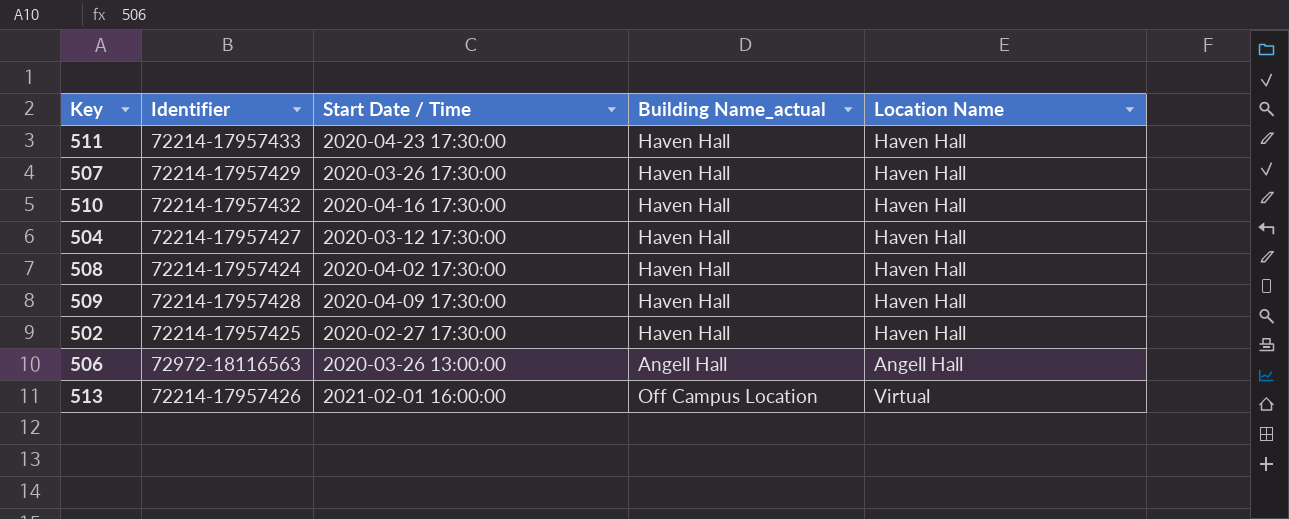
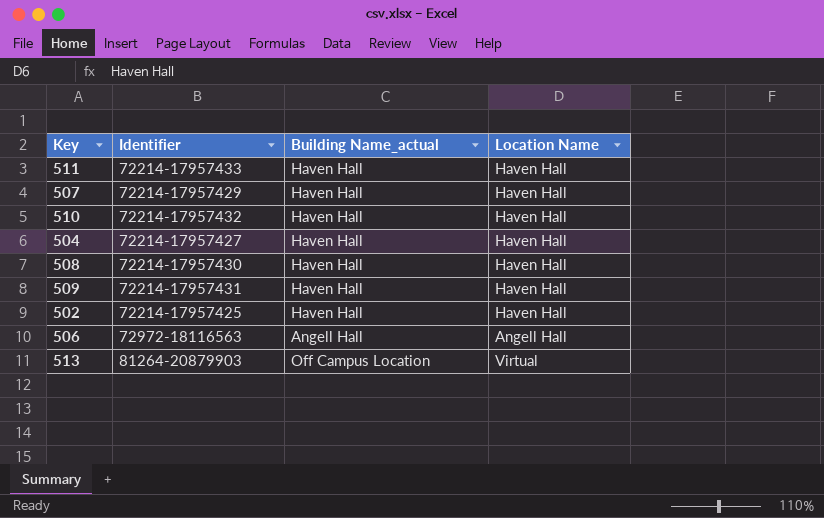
column Start Date / Time | position: 3 -> none
508 | Identifier: 72214-17957424 -> 72214-17957430
509 | Identifier: 72214-17957428 -> 72214-17957431
513 | Identifier: 72214-17957426 -> 81264-20879903

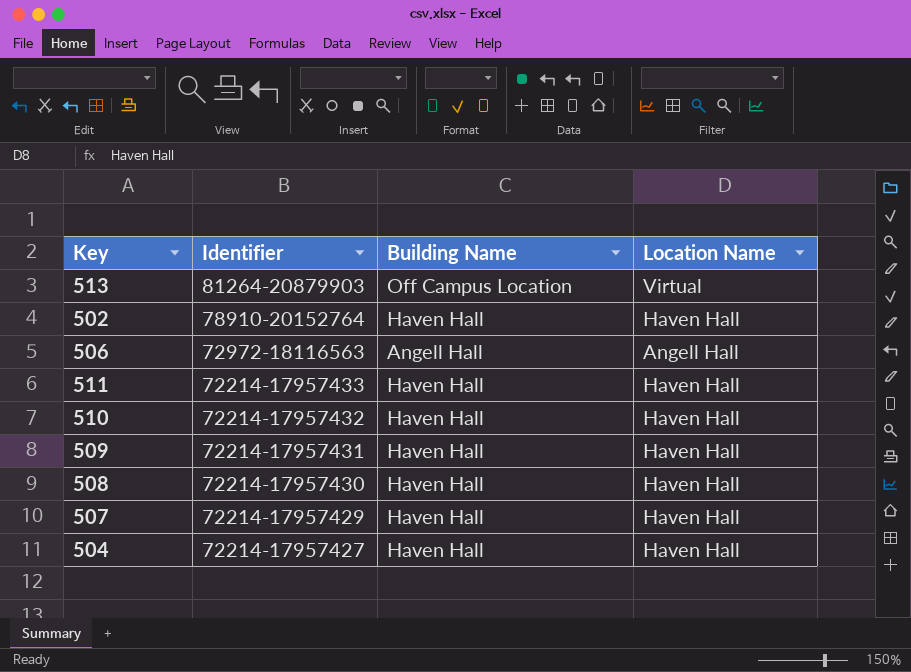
row order: none -> Identifier descending
column name: Building Name_actual -> Building Name
502 | Identifier: 72214-17957425 -> 78910-20152764

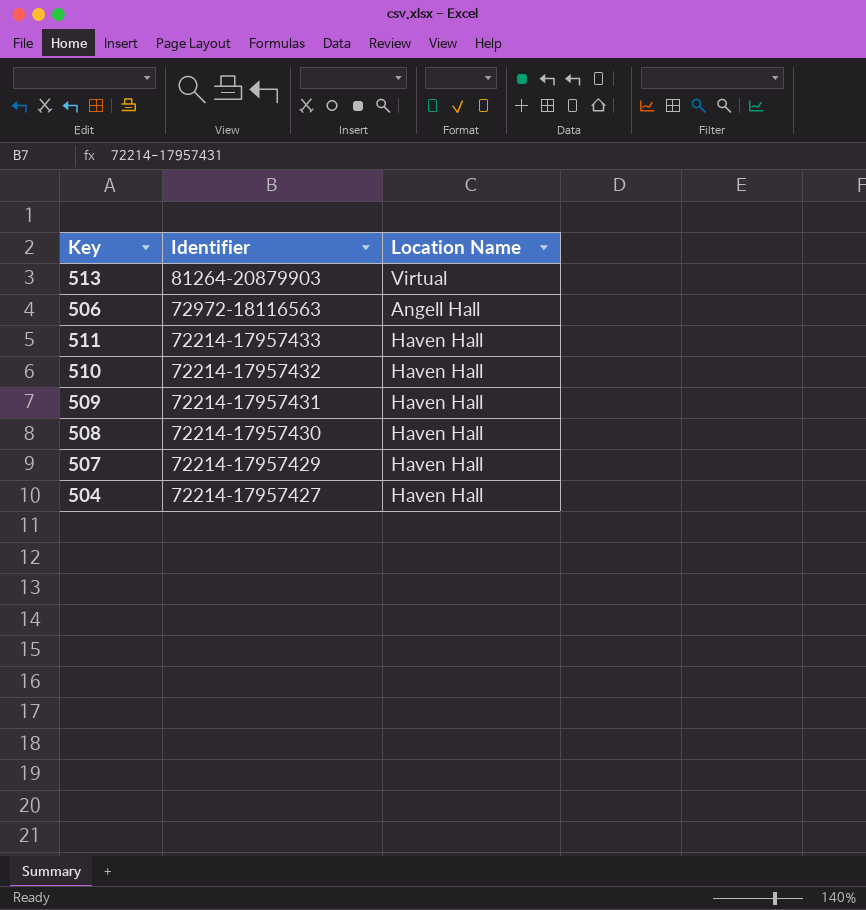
column Building Name | position: 3 -> none
row 502: 78910-20152764 | Haven Hall | Haven Hall -> none

